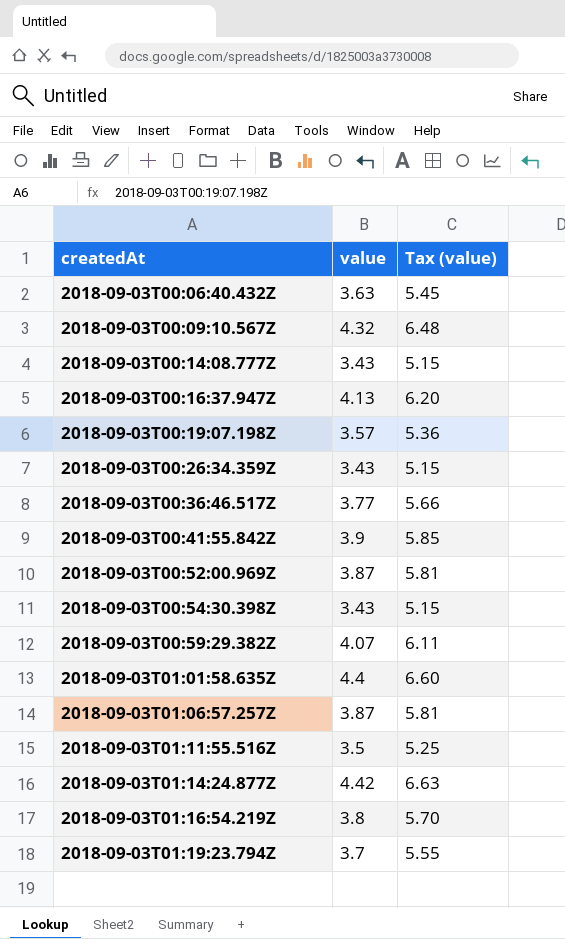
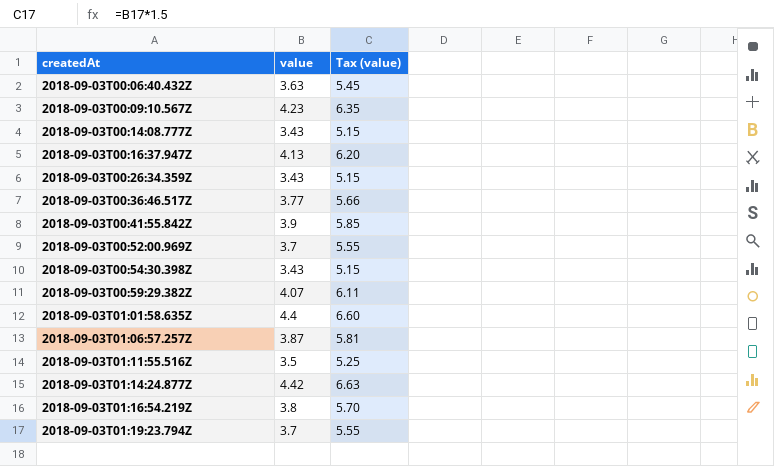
row 2018-09-03T00:19:07.198Z: 3.57 | 5.36 -> none
2018-09-03T00:09:10.567Z | value: 4.32 -> 4.23
2018-09-03T00:09:10.567Z | Tax (value): 6.48 -> 6.35
2018-09-03T00:52:00.969Z | value: 3.87 -> 3.7
2018-09-03T00:52:00.969Z | Tax (value): 5.81 -> 5.55

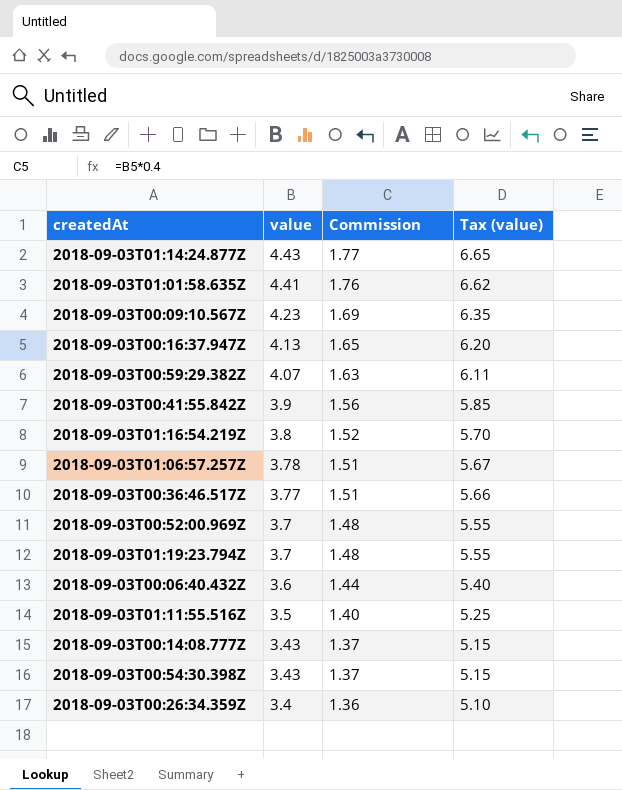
row order: createdAt ascending -> value descending
column Commission | formula: none -> [value] * 0.4
2018-09-03T01:14:24.877Z | value: 4.42 -> 4.43
2018-09-03T01:14:24.877Z | Tax (value): 6.63 -> 6.65
2018-09-03T01:01:58.635Z | value: 4.4 -> 4.41
2018-09-03T01:01:58.635Z | Tax (value): 6.60 -> 6.62
2018-09-03T01:06:57.257Z | value: 3.87 -> 3.78
2018-09-03T01:06:57.257Z | Tax (value): 5.81 -> 5.67
2018-09-03T00:06:40.432Z | value: 3.63 -> 3.6
2018-09-03T00:06:40.432Z | Tax (value): 5.45 -> 5.40
2018-09-03T00:26:34.359Z | value: 3.43 -> 3.4
2018-09-03T00:26:34.359Z | Tax (value): 5.15 -> 5.10

